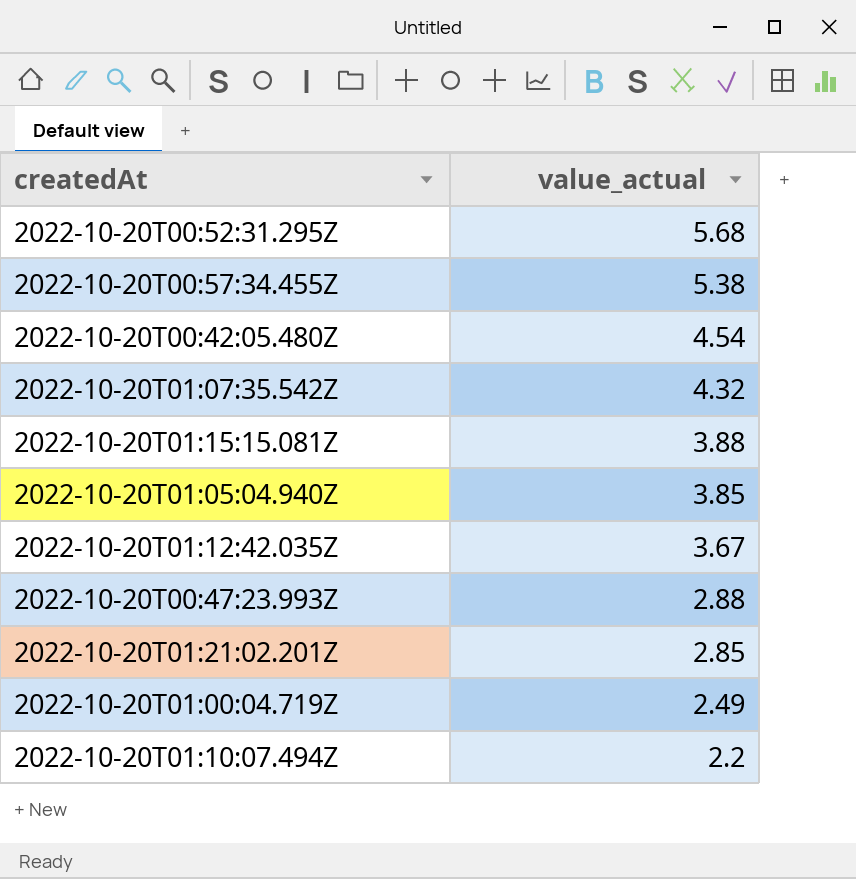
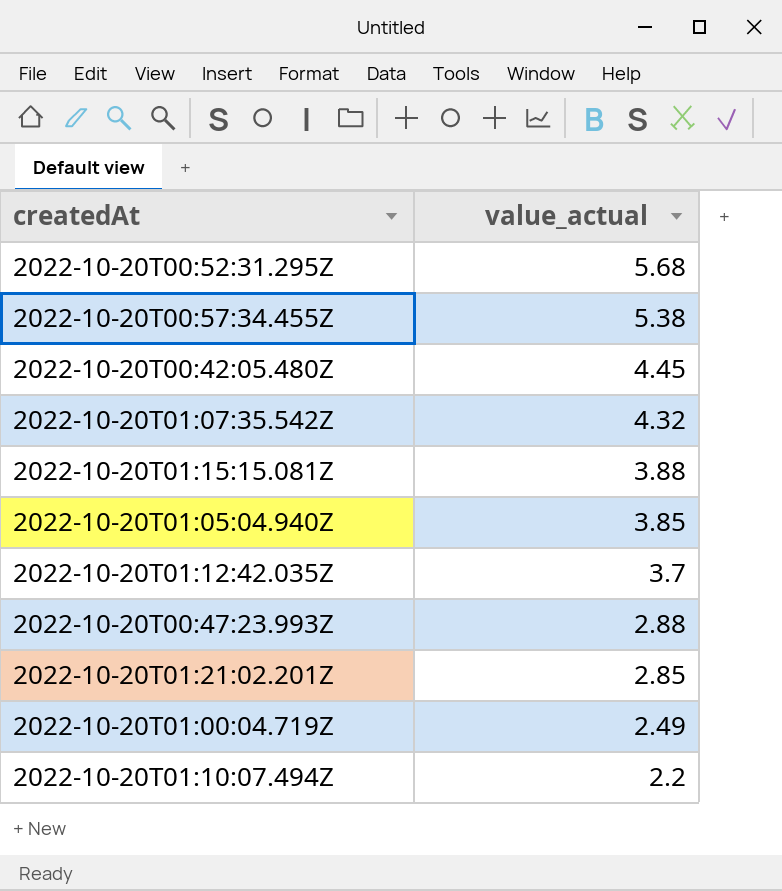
2022-10-20T00:42:05.480Z | value_actual: 4.54 -> 4.45
2022-10-20T01:12:42.035Z | value_actual: 3.67 -> 3.7

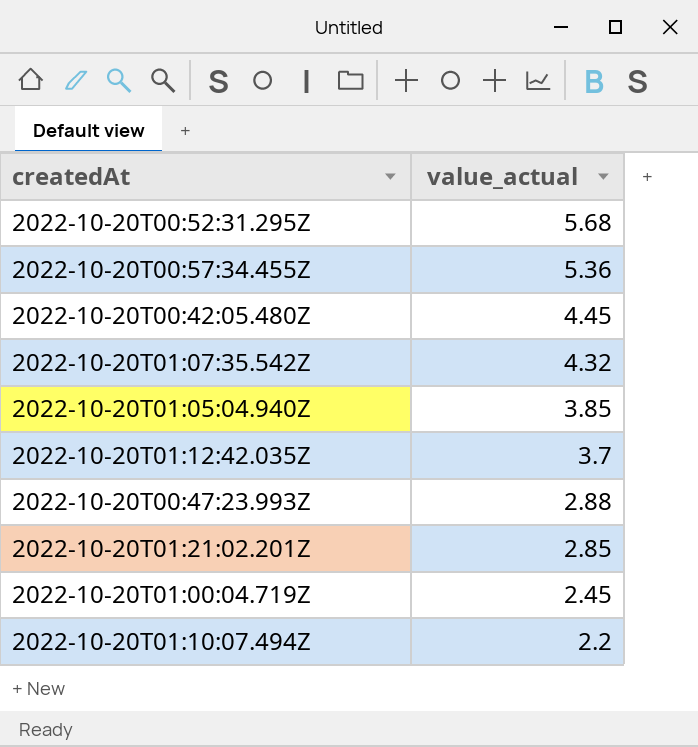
row 2022-10-20T01:15:15.081Z: 3.88 -> none
2022-10-20T00:57:34.455Z | value_actual: 5.38 -> 5.36
2022-10-20T01:00:04.719Z | value_actual: 2.49 -> 2.45

